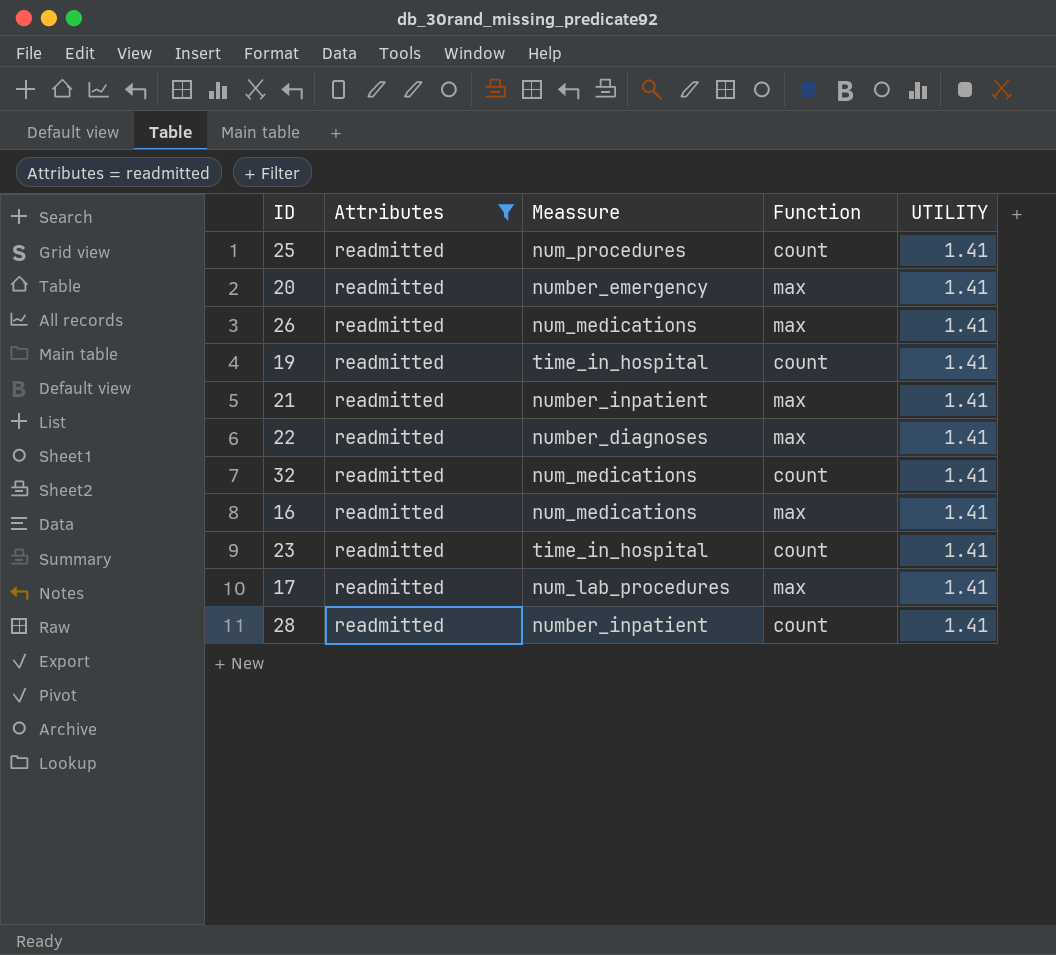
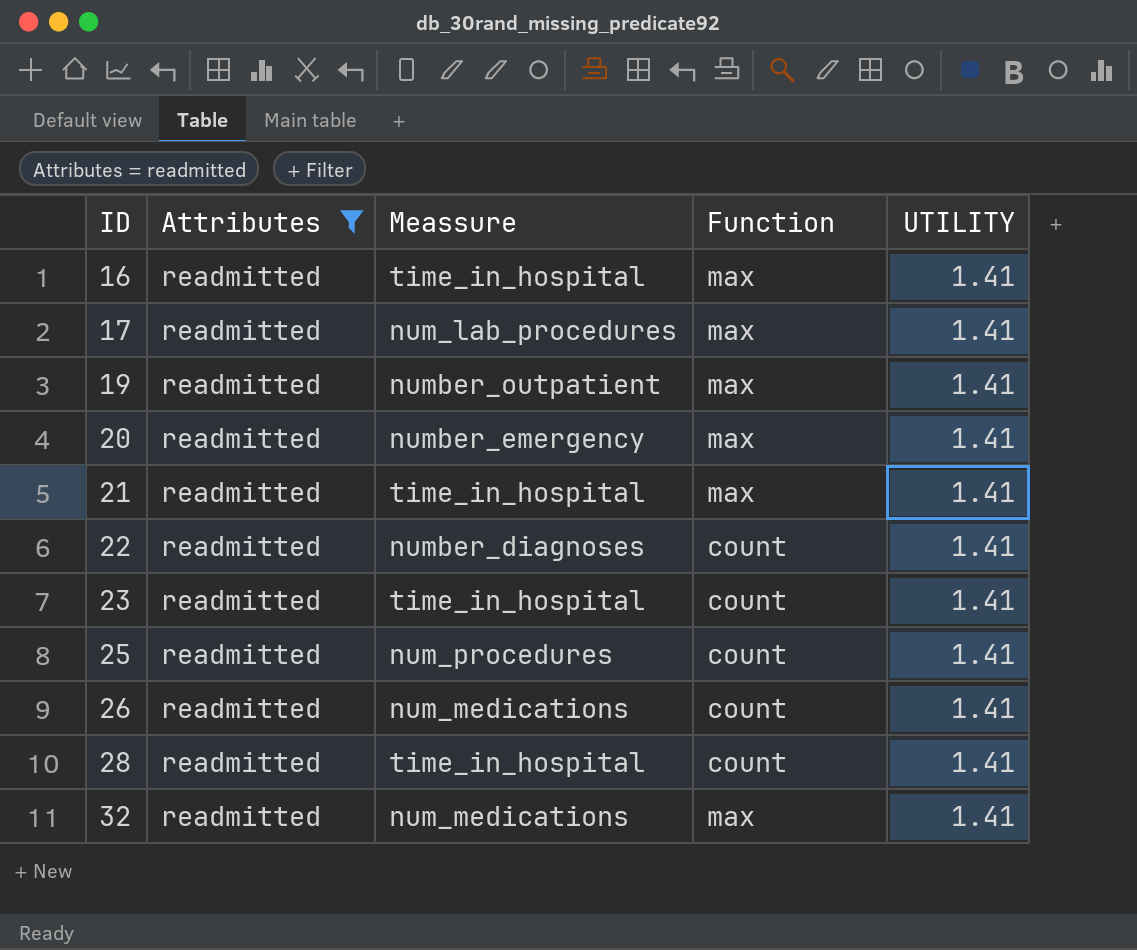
row order: none -> ID ascending
16 | Meassure: num_medications -> time_in_hospital
19 | Meassure: time_in_hospital -> number_outpatient
19 | Function: count -> max
21 | Meassure: number_inpatient -> time_in_hospital
22 | Function: max -> count
26 | Function: max -> count
28 | Meassure: number_inpatient -> time_in_hospital
32 | Function: count -> max

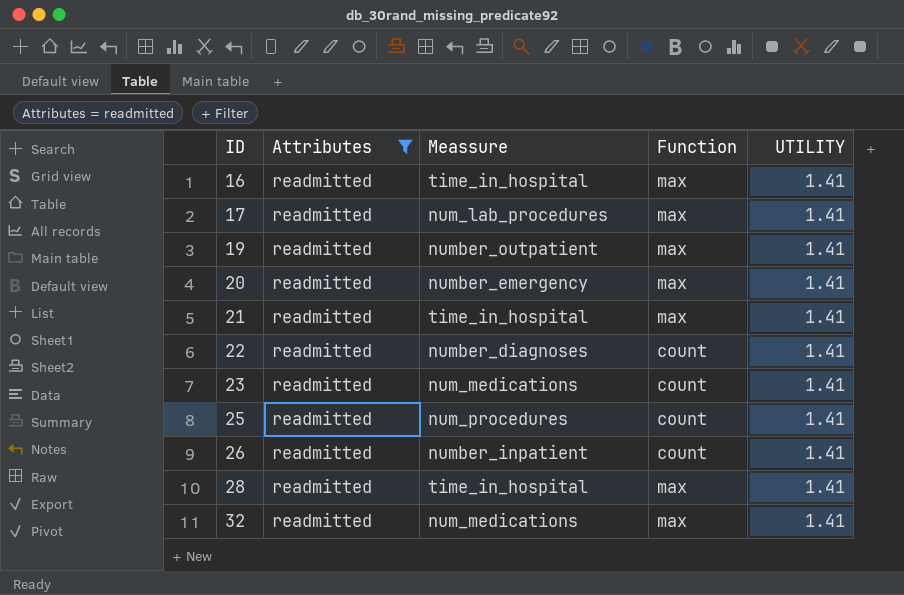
23 | Meassure: time_in_hospital -> num_medications
26 | Meassure: num_medications -> number_inpatient
28 | Function: count -> max

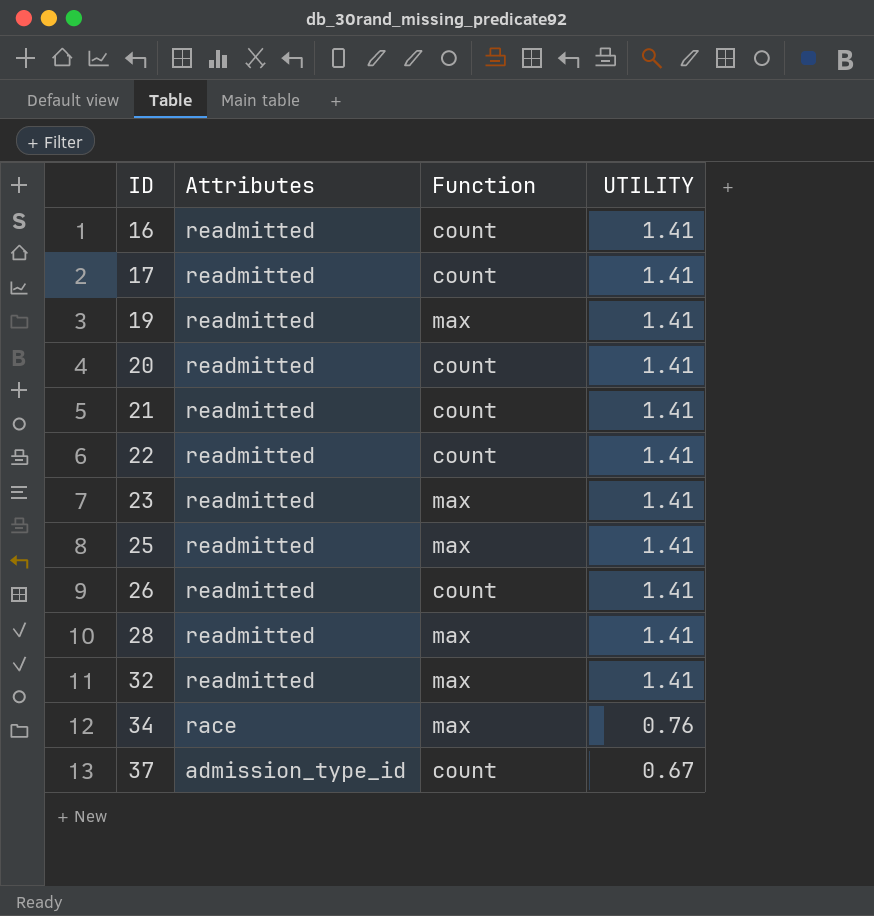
filter: Attributes = readmitted -> none
column Meassure | position: 3 -> none
16 | Function: max -> count
17 | Function: max -> count
20 | Function: max -> count
21 | Function: max -> count
23 | Function: count -> max
25 | Function: count -> max

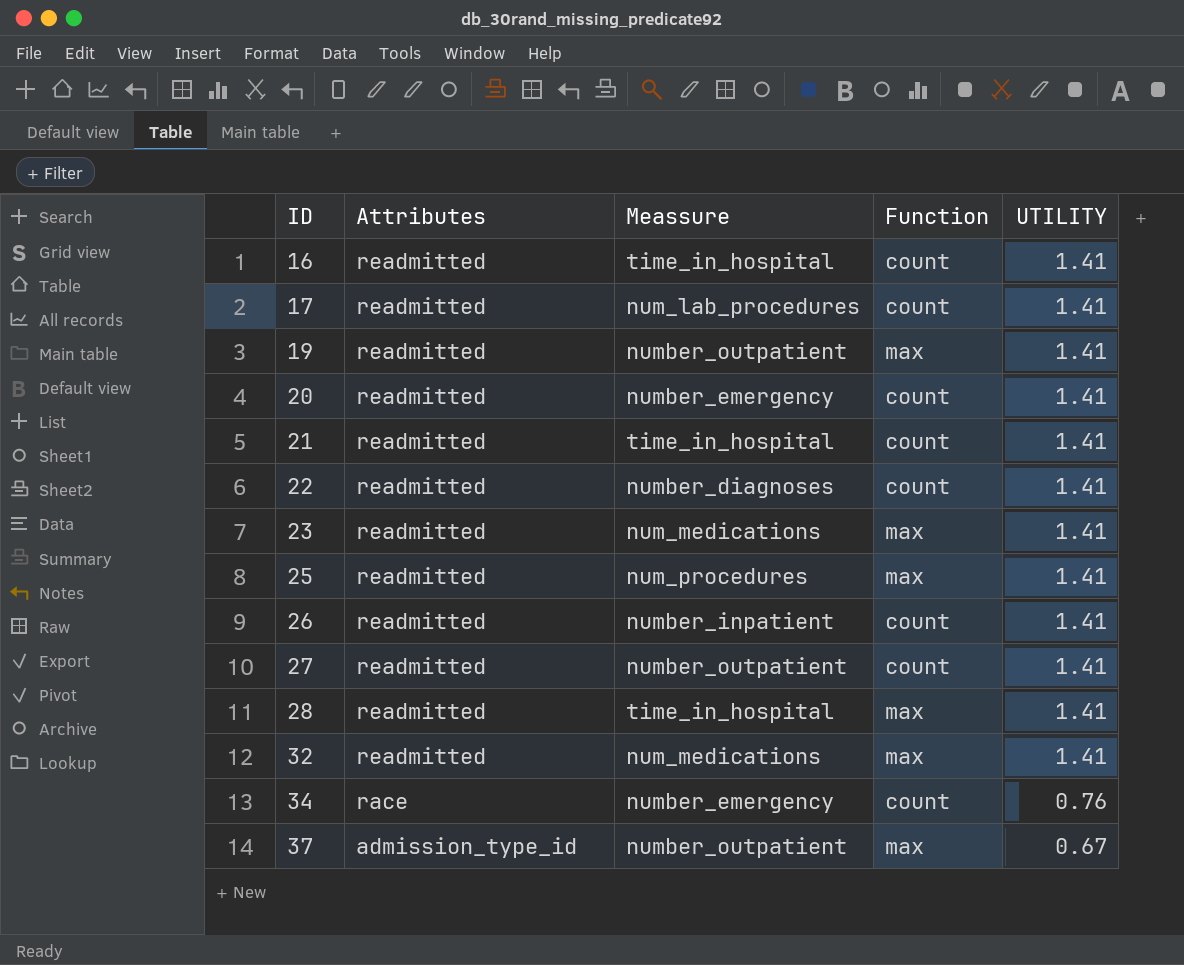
column Meassure | position: none -> 3
row 27: none -> readmitted | number_outpatient | count | 1.41
34 | Function: max -> count
37 | Function: count -> max

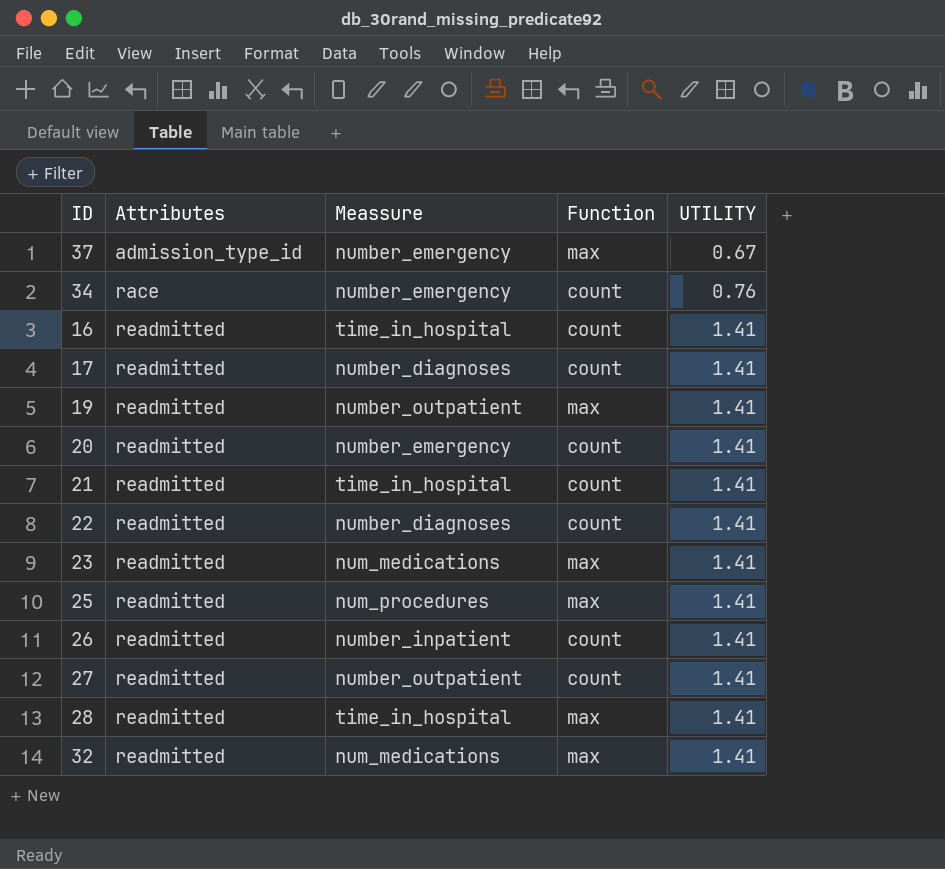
row order: ID ascending -> Attributes ascending
37 | Meassure: number_outpatient -> number_emergency
17 | Meassure: num_lab_procedures -> number_diagnoses

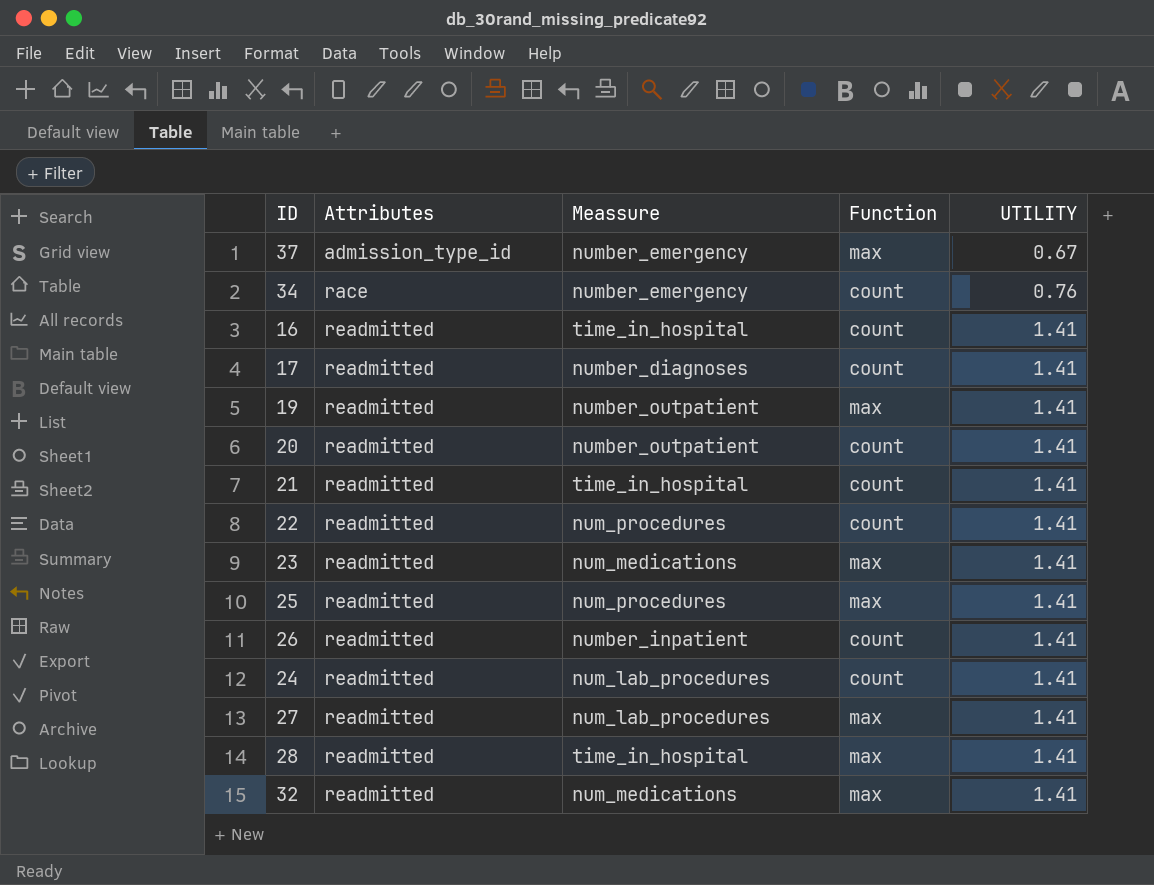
20 | Meassure: number_emergency -> number_outpatient
22 | Meassure: number_diagnoses -> num_procedures
row 24: none -> readmitted | num_lab_procedures | count | 1.41
27 | Meassure: number_outpatient -> num_lab_procedures
27 | Function: count -> max

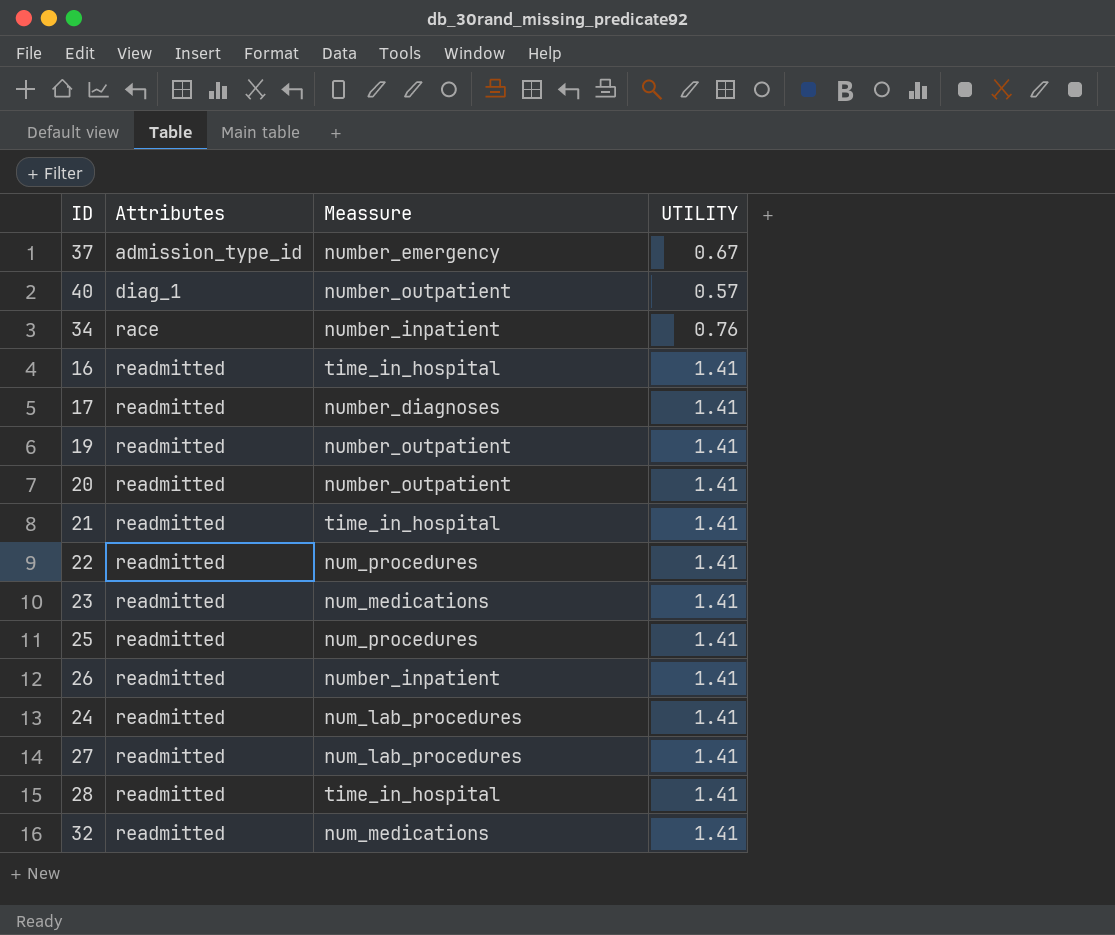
column Function | position: 4 -> none
row 40: none -> diag_1 | number_outpatient | 0.57
34 | Meassure: number_emergency -> number_inpatient

